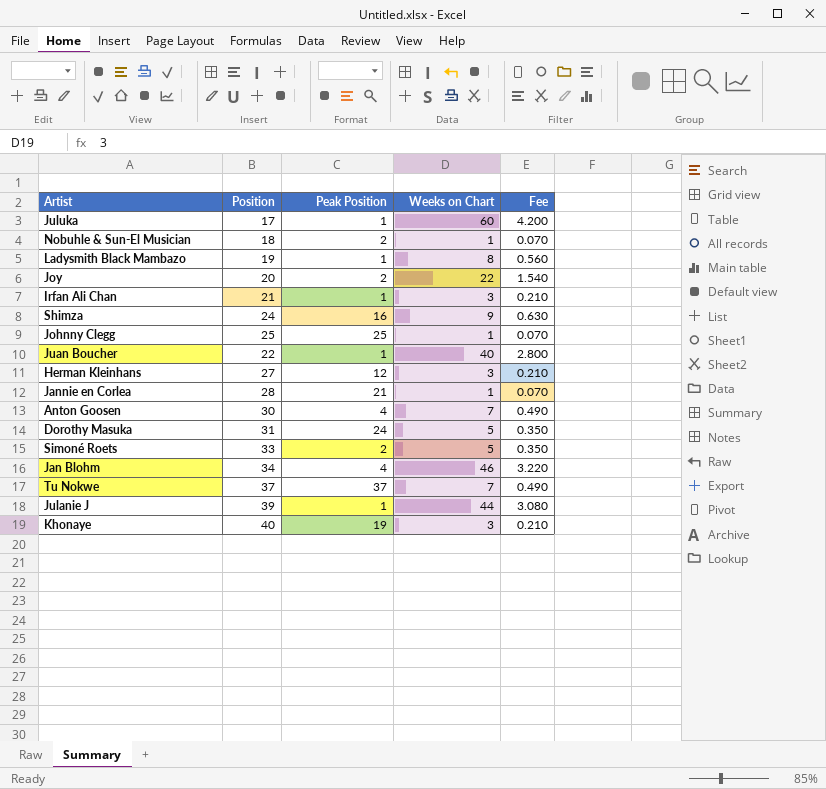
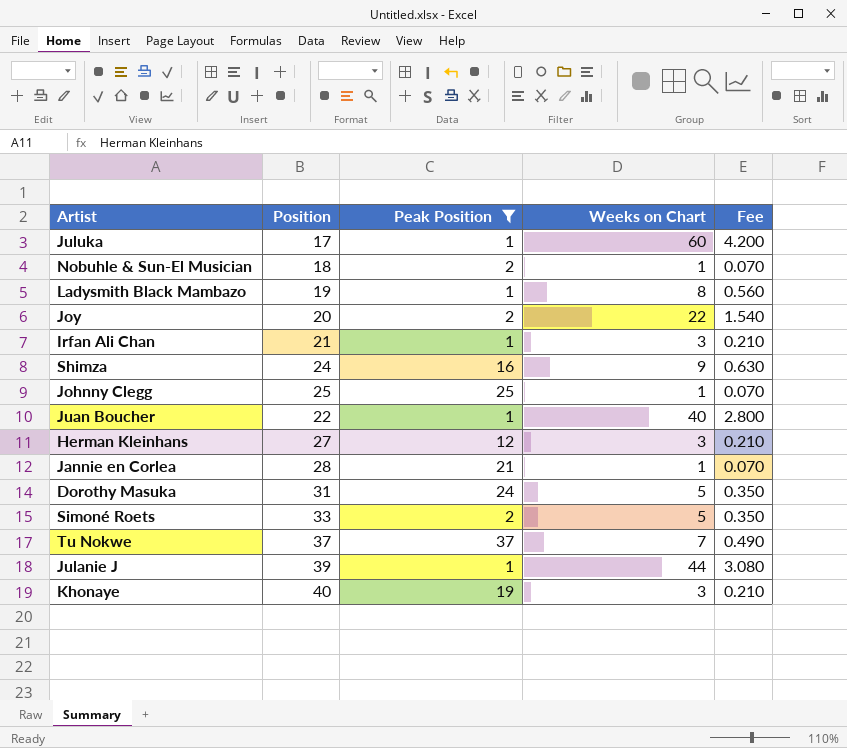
filter: none -> Peak Position != 4

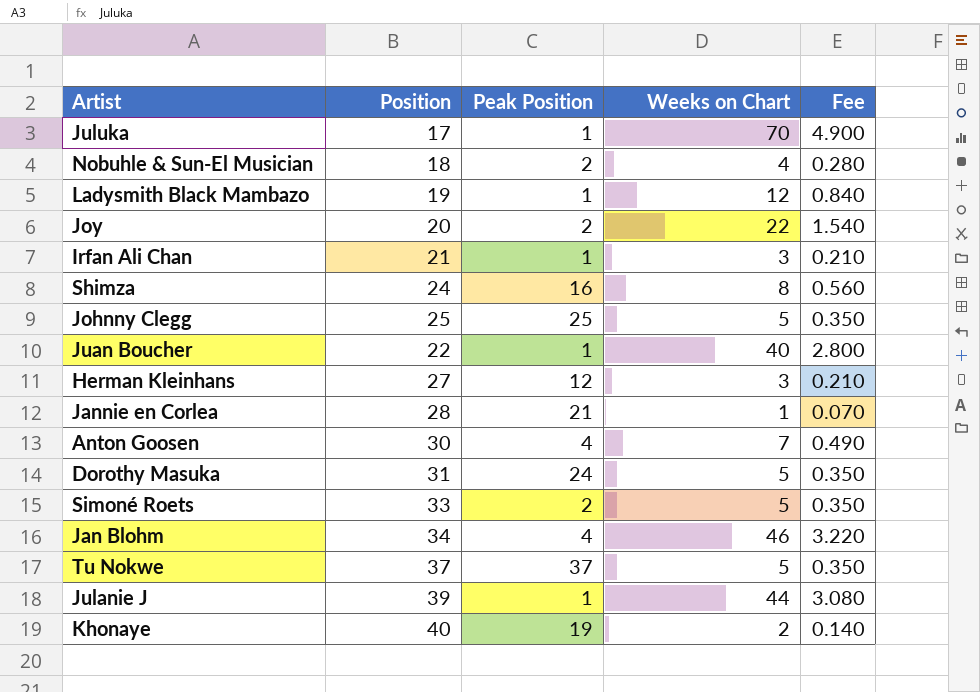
filter: Peak Position != 4 -> none
Juluka | Weeks on Chart: 60 -> 70
Juluka | Fee: 4.200 -> 4.900
Nobuhle & Sun-El Musician | Weeks on Chart: 1 -> 4
Nobuhle & Sun-El Musician | Fee: 0.070 -> 0.280
Ladysmith Black Mambazo | Weeks on Chart: 8 -> 12
Ladysmith Black Mambazo | Fee: 0.560 -> 0.840
Shimza | Weeks on Chart: 9 -> 8
Shimza | Fee: 0.630 -> 0.560
Johnny Clegg | Weeks on Chart: 1 -> 5
Johnny Clegg | Fee: 0.070 -> 0.350
Tu Nokwe | Weeks on Chart: 7 -> 5
Tu Nokwe | Fee: 0.490 -> 0.350
Khonaye | Weeks on Chart: 3 -> 2
Khonaye | Fee: 0.210 -> 0.140

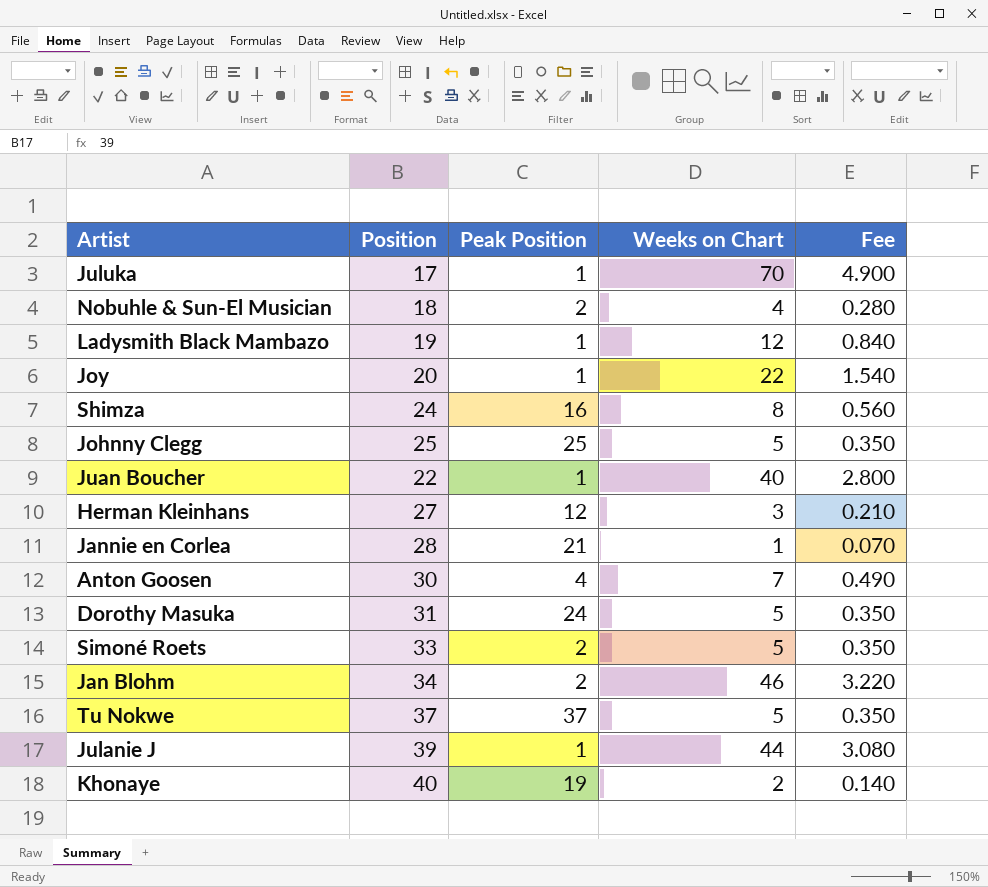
row Irfan Ali Chan: 21 | 1 | 3 | 0.210 -> none
Joy | Peak Position: 2 -> 1
Jan Blohm | Peak Position: 4 -> 2

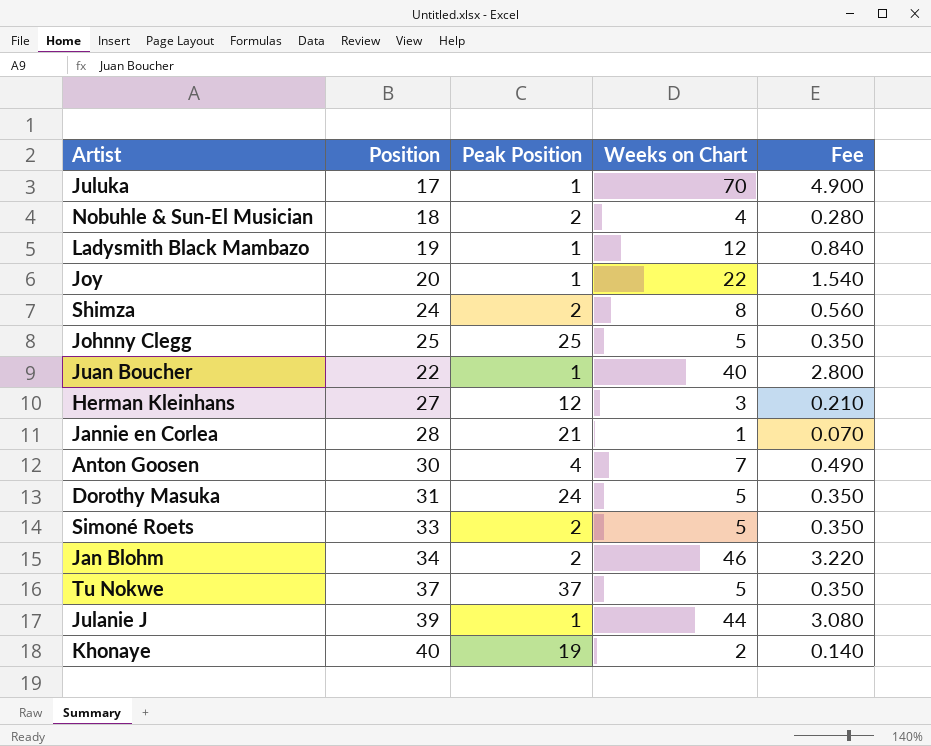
Shimza | Peak Position: 16 -> 2

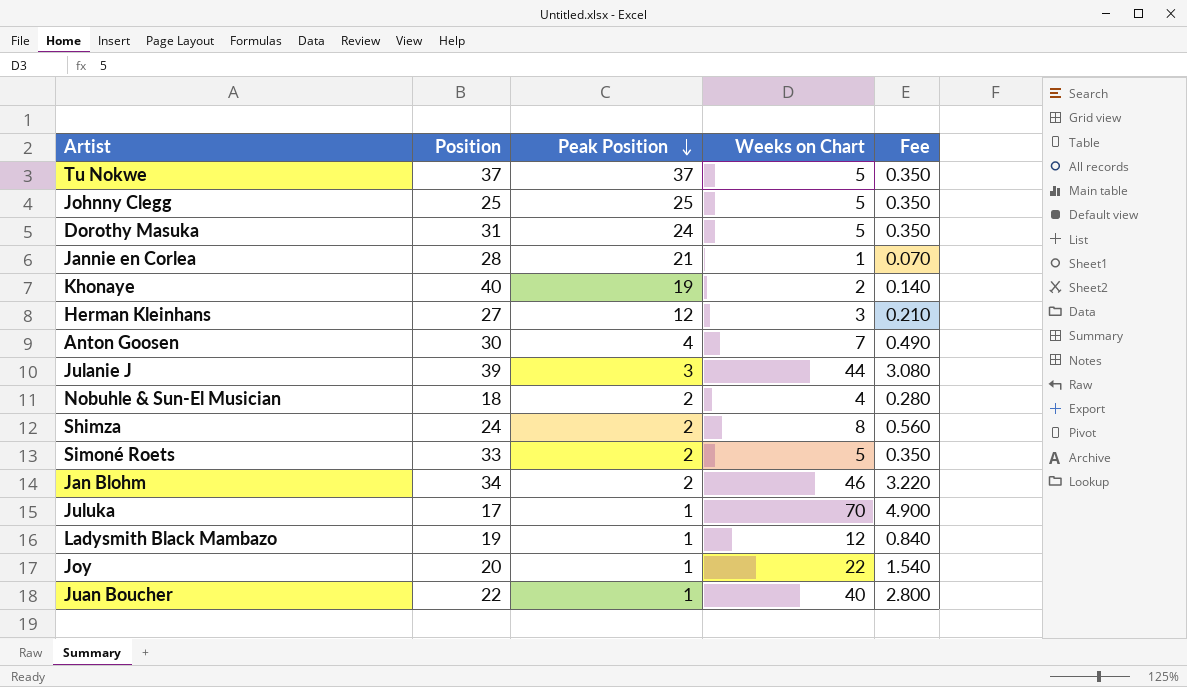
row order: none -> Peak Position descending
Julanie J | Peak Position: 1 -> 3

